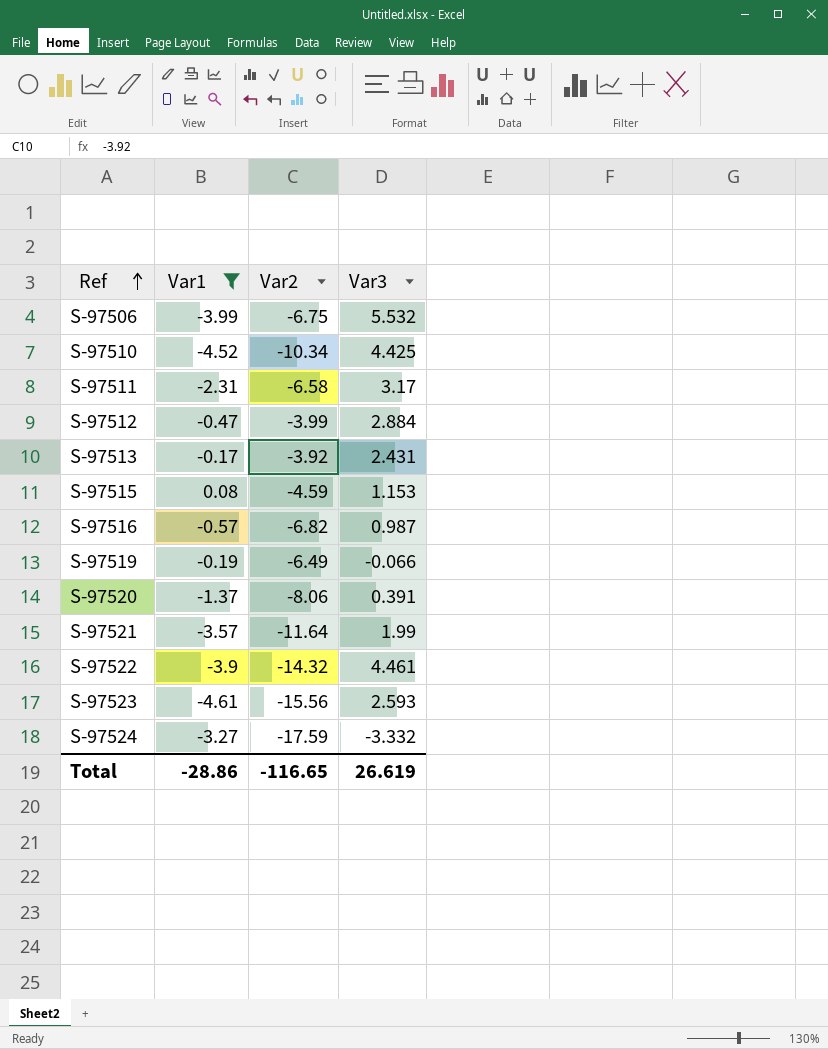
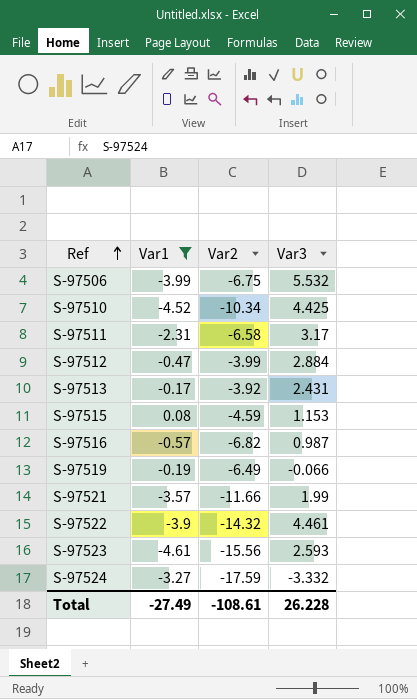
row S-97520: -1.37 | -8.06 | 0.391 -> none
S-97521 | Var2: -11.64 -> -11.66
Total | Var1: -28.86 -> -27.49
Total | Var2: -116.65 -> -108.61
Total | Var3: 26.619 -> 26.228

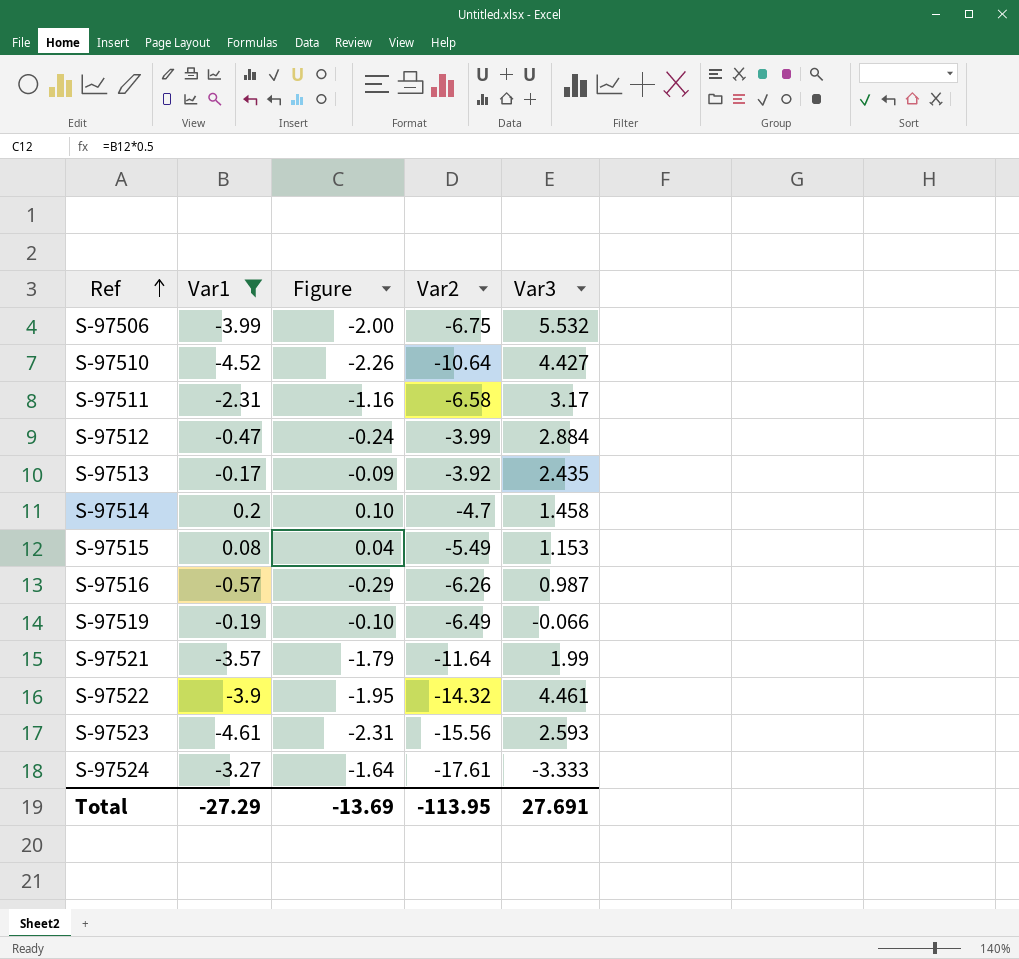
column Figure | formula: none -> [Var1] * 0.5
S-97510 | Var2: -10.34 -> -10.64
S-97510 | Var3: 4.425 -> 4.427
S-97513 | Var3: 2.431 -> 2.435
row S-97514: none -> 0.2 | 0.10 | -4.7 | 1.458
S-97515 | Var2: -4.59 -> -5.49
S-97516 | Var2: -6.82 -> -6.26
S-97521 | Var2: -11.66 -> -11.64
S-97524 | Var2: -17.59 -> -17.61
S-97524 | Var3: -3.332 -> -3.333
Total | Var1: -27.49 -> -27.29
Total | Var2: -108.61 -> -113.95
Total | Var3: 26.228 -> 27.691

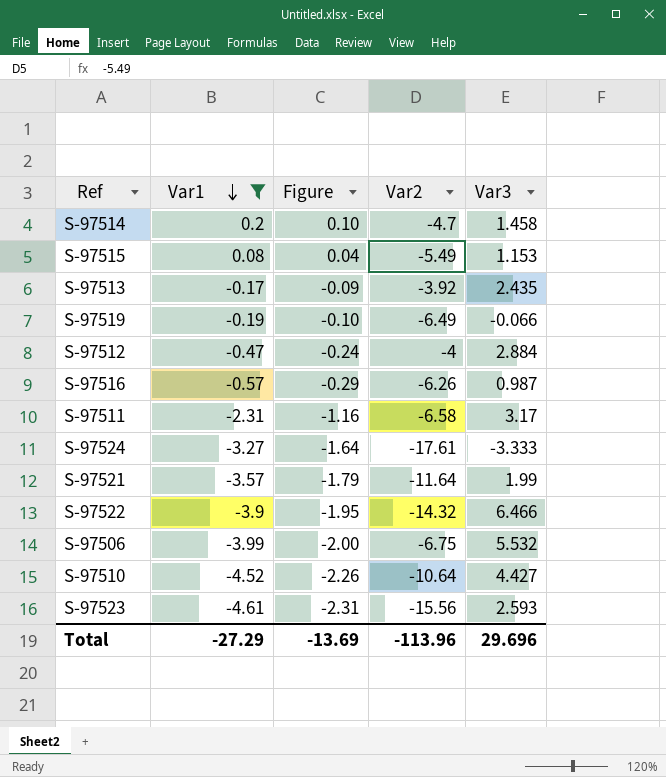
row order: Ref ascending -> Var1 descending
S-97512 | Var2: -3.99 -> -4
S-97522 | Var3: 4.461 -> 6.466
Total | Var2: -113.95 -> -113.96
Total | Var3: 27.691 -> 29.696

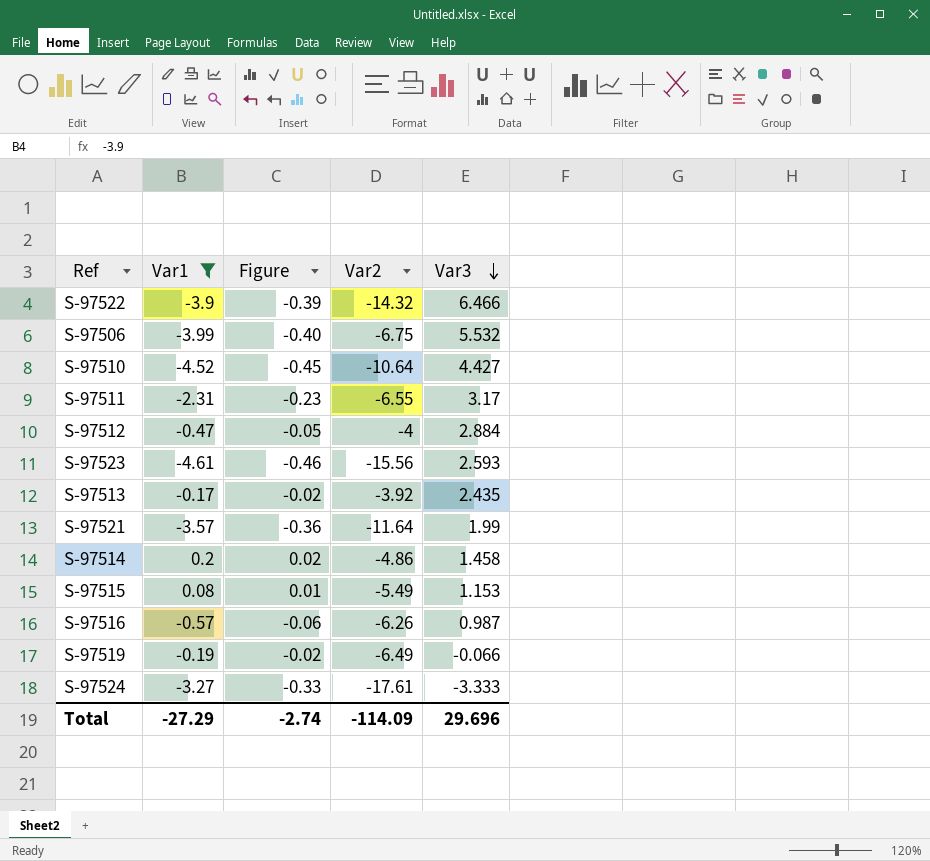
row order: Var1 descending -> Var3 descending
column Figure | formula: [Var1] * 0.5 -> [Var1] * 0.1
S-97511 | Var2: -6.58 -> -6.55
S-97514 | Var2: -4.7 -> -4.86
Total | Figure: -13.69 -> -2.74
Total | Var2: -113.96 -> -114.09

